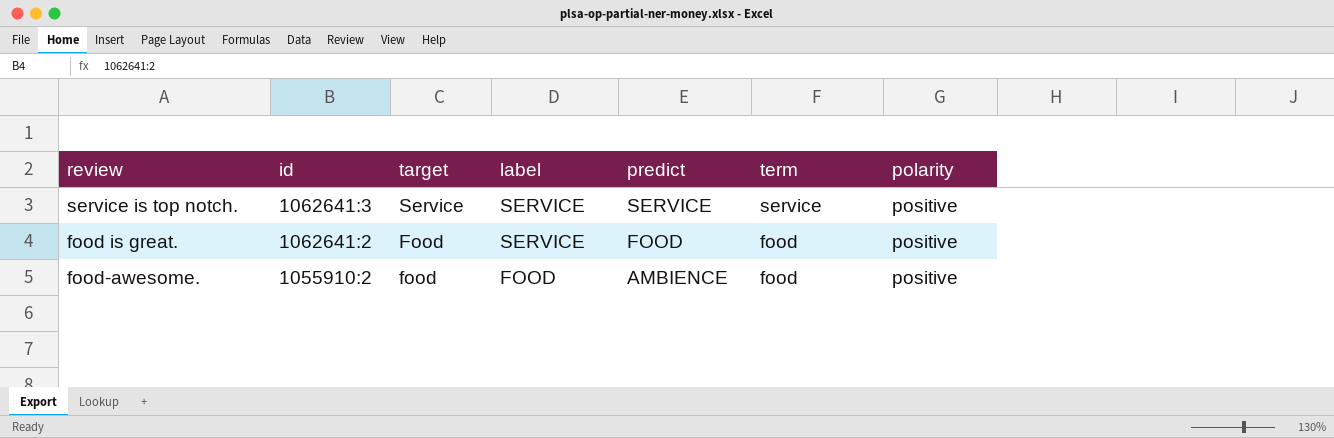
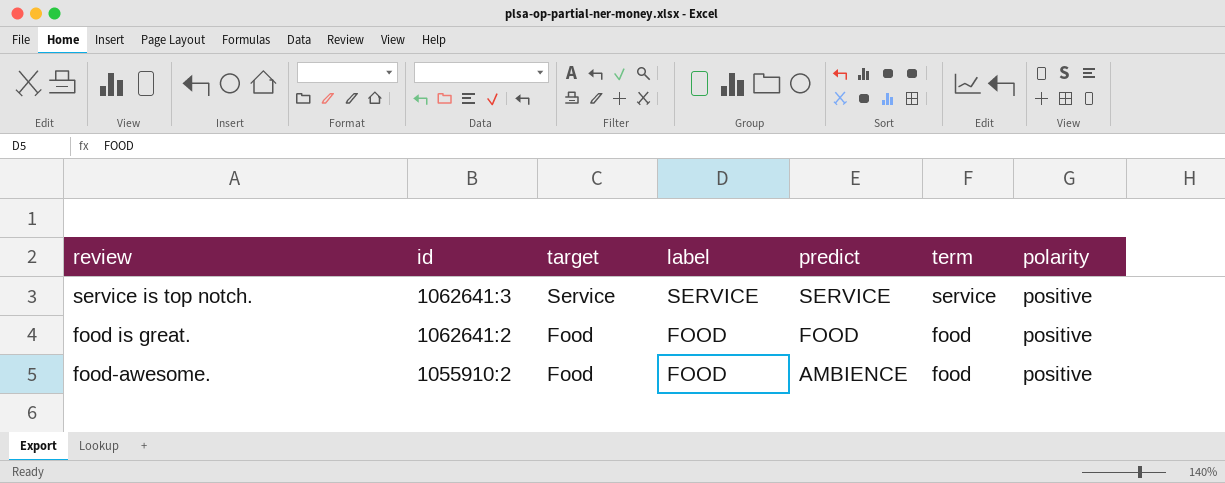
food is great. | label: SERVICE -> FOOD
food-awesome. | target: food -> Food

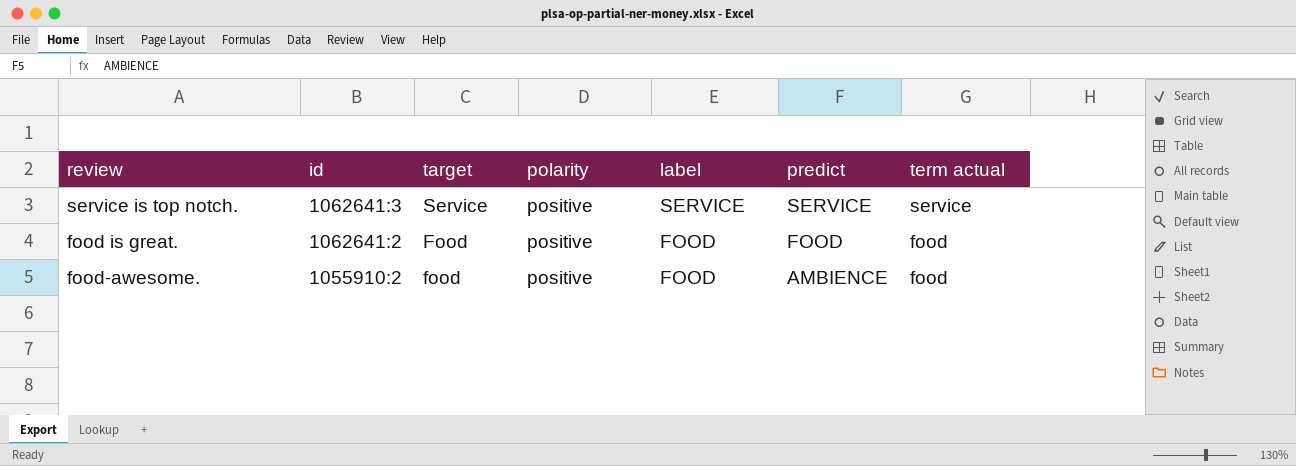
column polarity | position: 7 -> 4
column name: term -> term actual
food-awesome. | target: Food -> food

